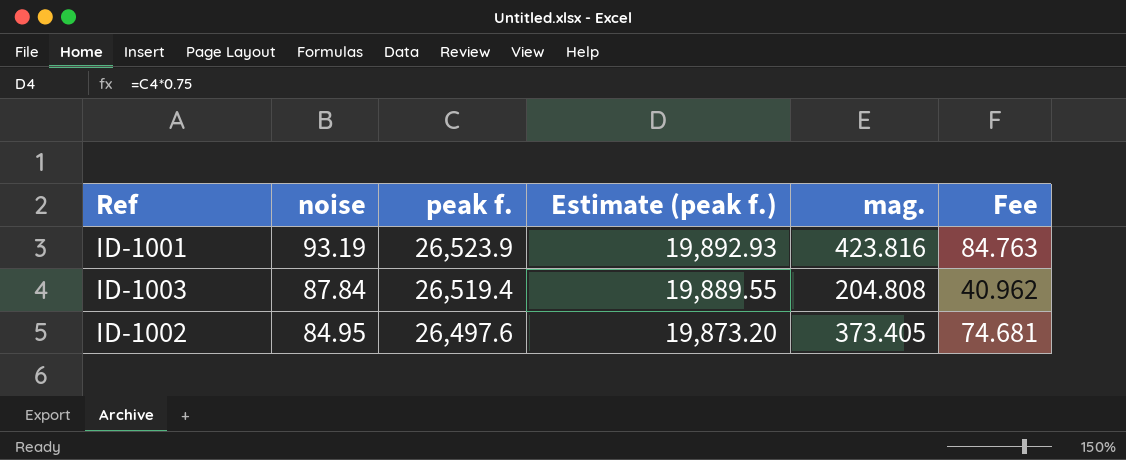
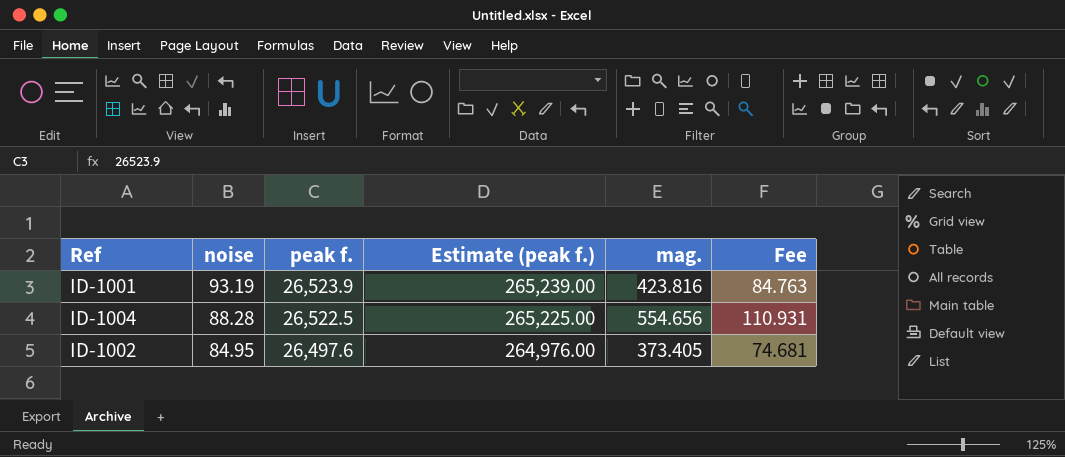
column Estimate (peak f.) | formula: [peak f.] * 0.75 -> [peak f.] * 10
row ID-1003: 87.84 | 26,519.4 | 19,889.55 | 204.808 | 40.962 -> none
row ID-1004: none -> 88.28 | 26,522.5 | 265,225.00 | 554.656 | 110.931

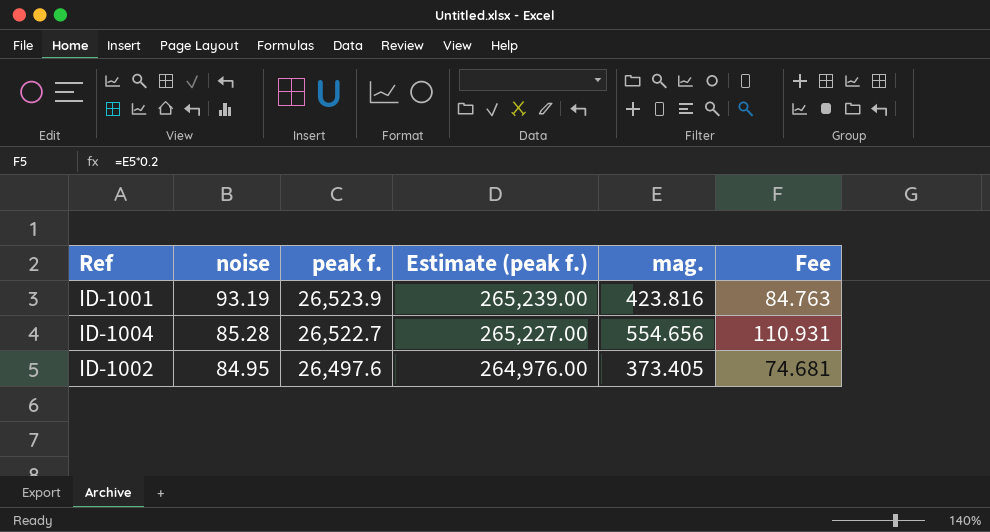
ID-1004 | noise: 88.28 -> 85.28
ID-1004 | peak f.: 26,522.5 -> 26,522.7
ID-1004 | Estimate (peak f.): 265,225.00 -> 265,227.00

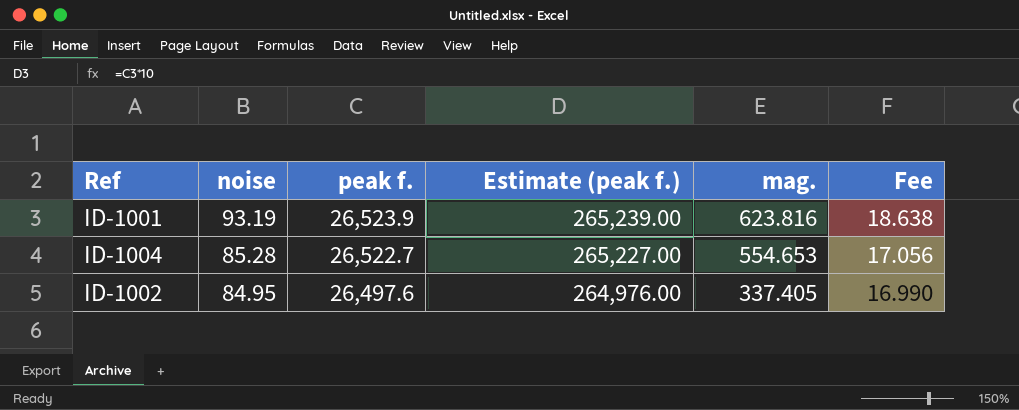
column Fee | formula: [mag.] * 0.2 -> [noise] * 0.2
ID-1001 | mag.: 423.816 -> 623.816
ID-1004 | mag.: 554.656 -> 554.653
ID-1002 | mag.: 373.405 -> 337.405

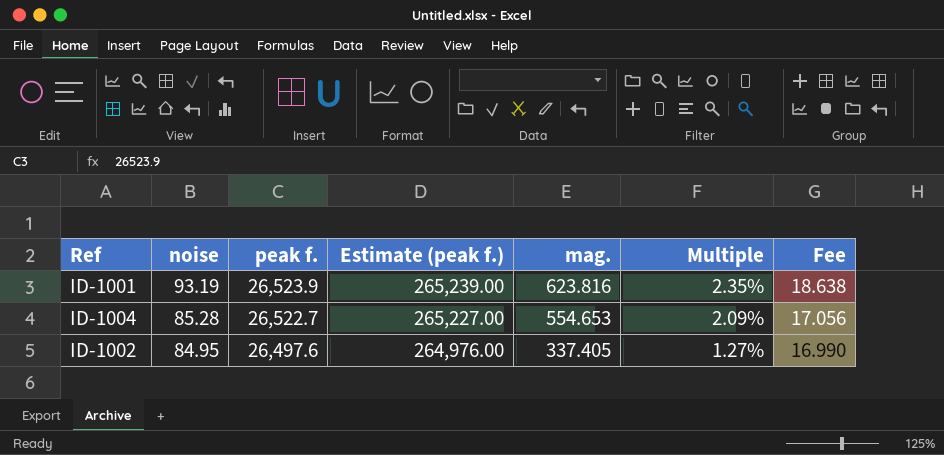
column Multiple | formula: none -> [mag.] / [peak f.]

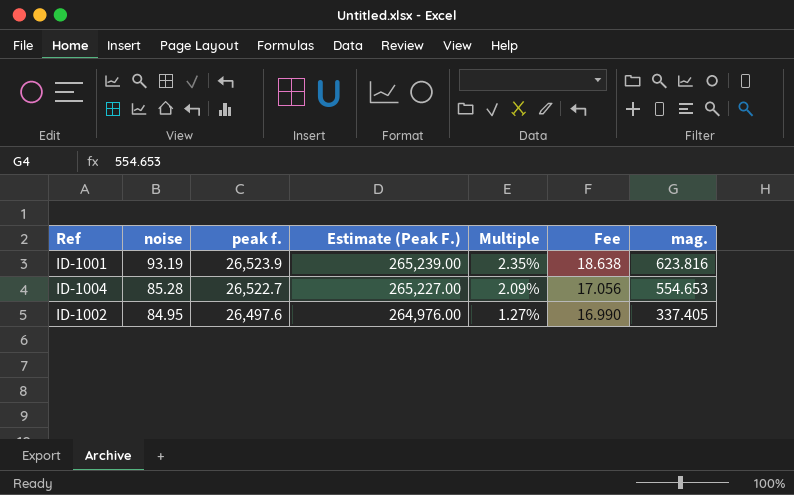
column name: Estimate (peak f.) -> Estimate (Peak F.)
column mag. | position: 5 -> 7

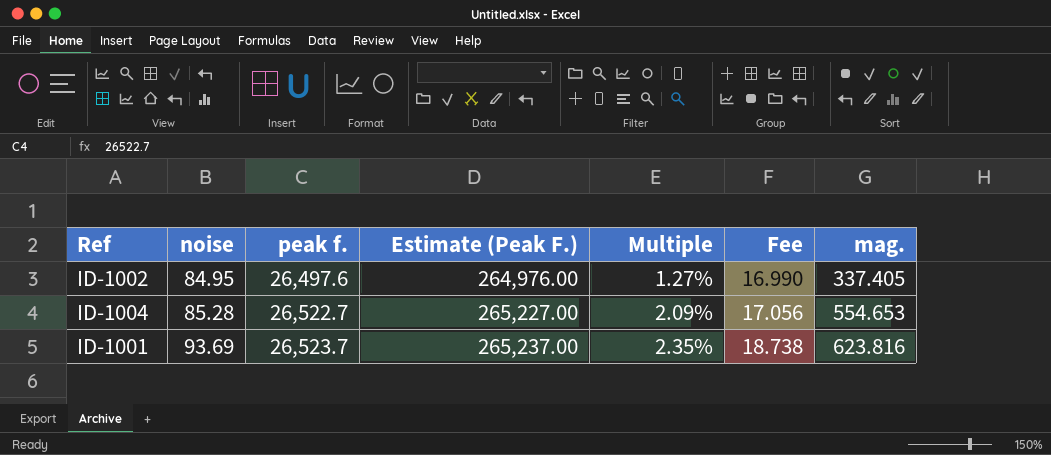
row order: noise descending -> noise ascending
ID-1001 | noise: 93.19 -> 93.69
ID-1001 | peak f.: 26,523.9 -> 26,523.7
ID-1001 | Estimate (Peak F.): 265,239.00 -> 265,237.00
ID-1001 | Fee: 18.638 -> 18.738

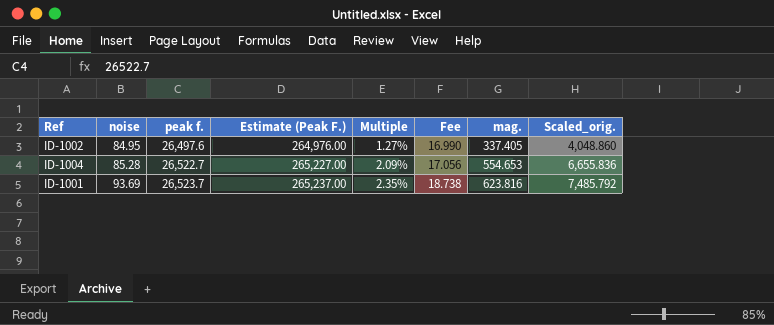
column Scaled_orig. | formula: none -> [mag.] * 12

